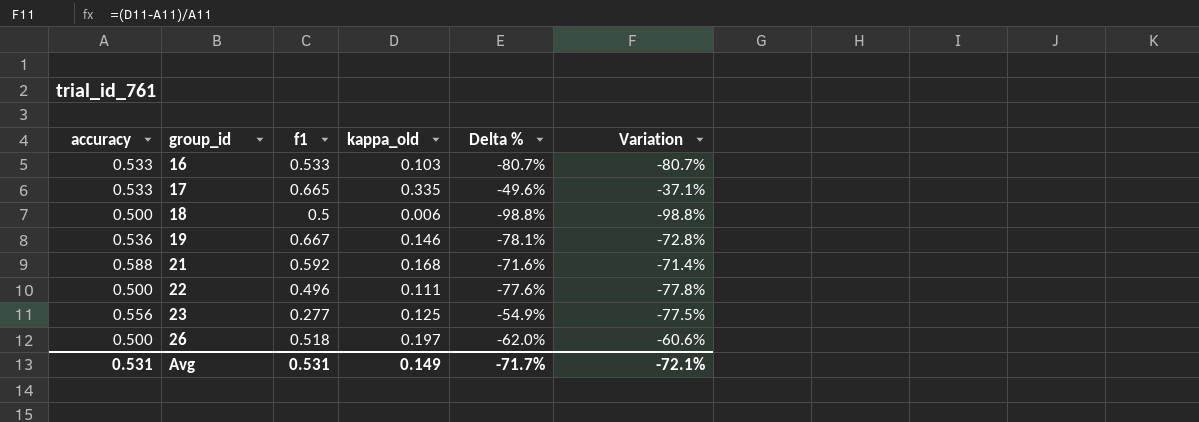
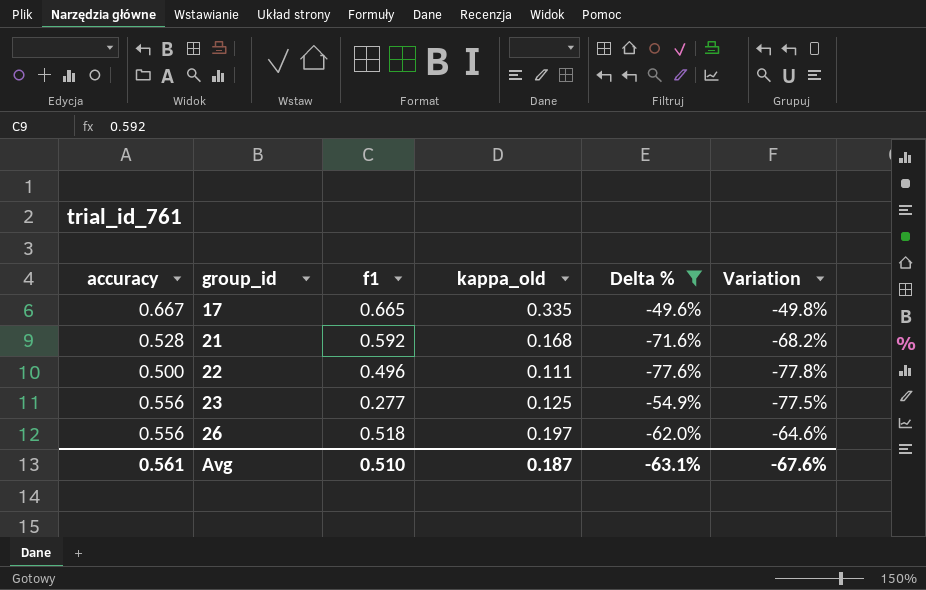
filter: none -> Delta % >= -77.6%
17 | accuracy: 0.533 -> 0.667
17 | Variation: -37.1% -> -49.8%
21 | accuracy: 0.588 -> 0.528
21 | Variation: -71.4% -> -68.2%
26 | accuracy: 0.500 -> 0.556
26 | Variation: -60.6% -> -64.6%
Avg | accuracy: 0.531 -> 0.561
Avg | f1: 0.531 -> 0.510
Avg | kappa_old: 0.149 -> 0.187
Avg | Delta %: -71.7% -> -63.1%
Avg | Variation: -72.1% -> -67.6%

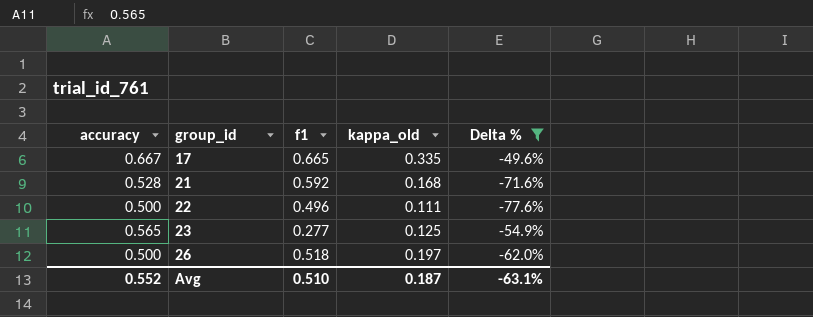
column Variation | formula: ([kappa_old] - [accuracy]) / [accuracy] -> none
23 | accuracy: 0.556 -> 0.565
26 | accuracy: 0.556 -> 0.500
Avg | accuracy: 0.561 -> 0.552

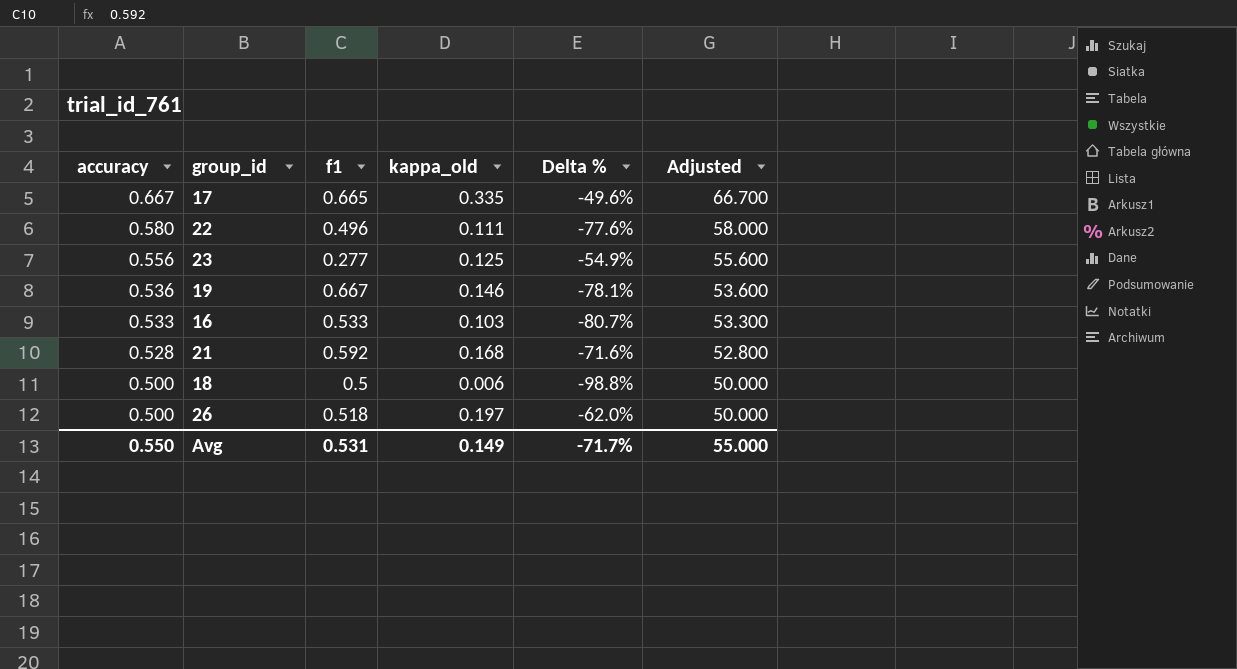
filter: Delta % >= -77.6% -> none
row order: group_id ascending -> accuracy descending
column Adjusted | formula: none -> [accuracy] * 100
22 | accuracy: 0.500 -> 0.580
23 | accuracy: 0.565 -> 0.556
Avg | accuracy: 0.552 -> 0.550
Avg | f1: 0.510 -> 0.531
Avg | kappa_old: 0.187 -> 0.149
Avg | Delta %: -63.1% -> -71.7%

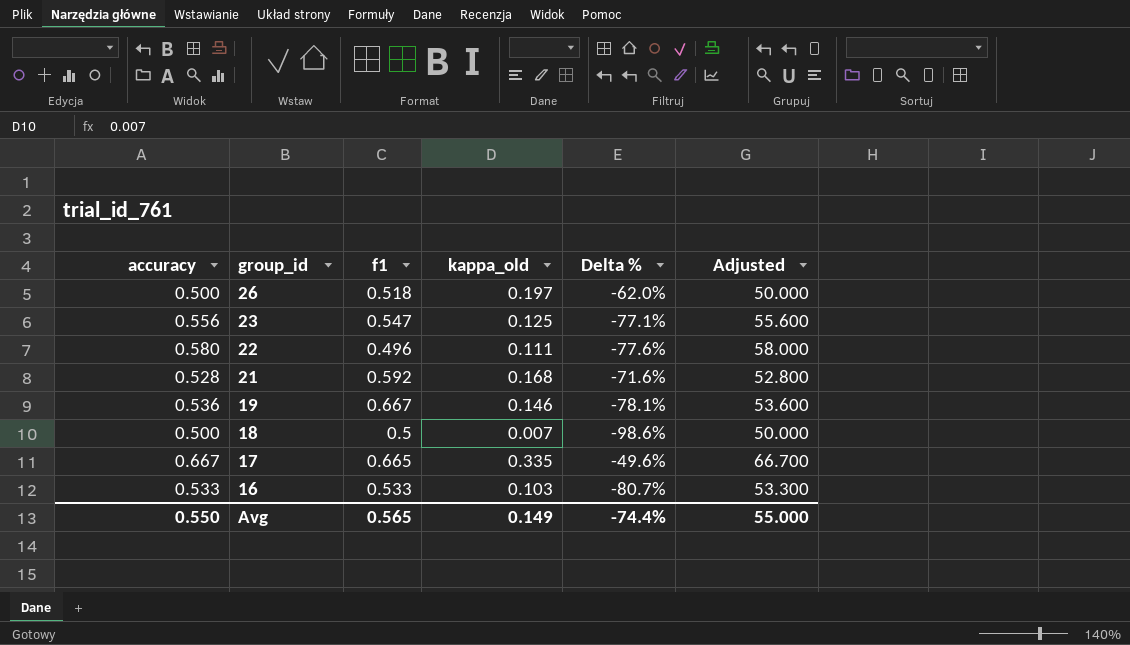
row order: accuracy descending -> group_id descending
23 | f1: 0.277 -> 0.547
23 | Delta %: -54.9% -> -77.1%
18 | kappa_old: 0.006 -> 0.007
18 | Delta %: -98.8% -> -98.6%
Avg | f1: 0.531 -> 0.565
Avg | Delta %: -71.7% -> -74.4%

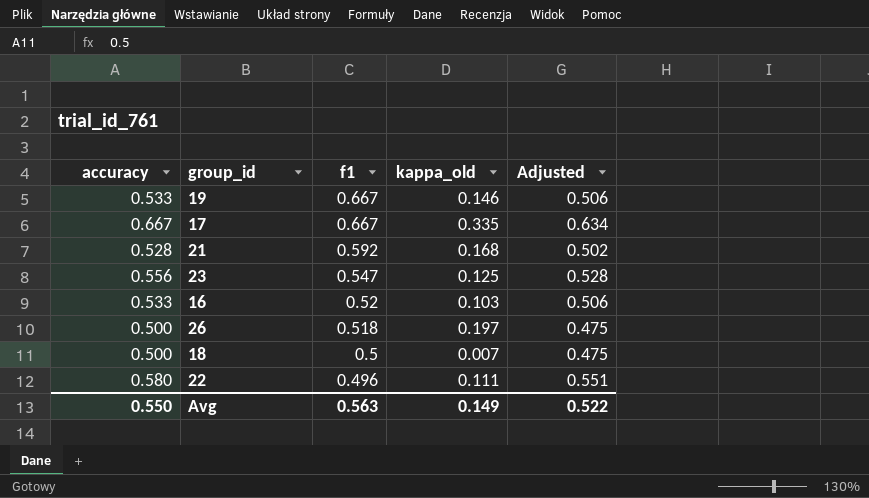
row order: group_id descending -> f1 descending
column Delta % | formula: ([kappa_old] - [f1]) / [f1] -> none
column Adjusted | formula: [accuracy] * 100 -> [accuracy] * 0.95
19 | accuracy: 0.536 -> 0.533
17 | f1: 0.665 -> 0.667
16 | f1: 0.533 -> 0.52
Avg | f1: 0.565 -> 0.563
Avg | Adjusted: 55.000 -> 0.522

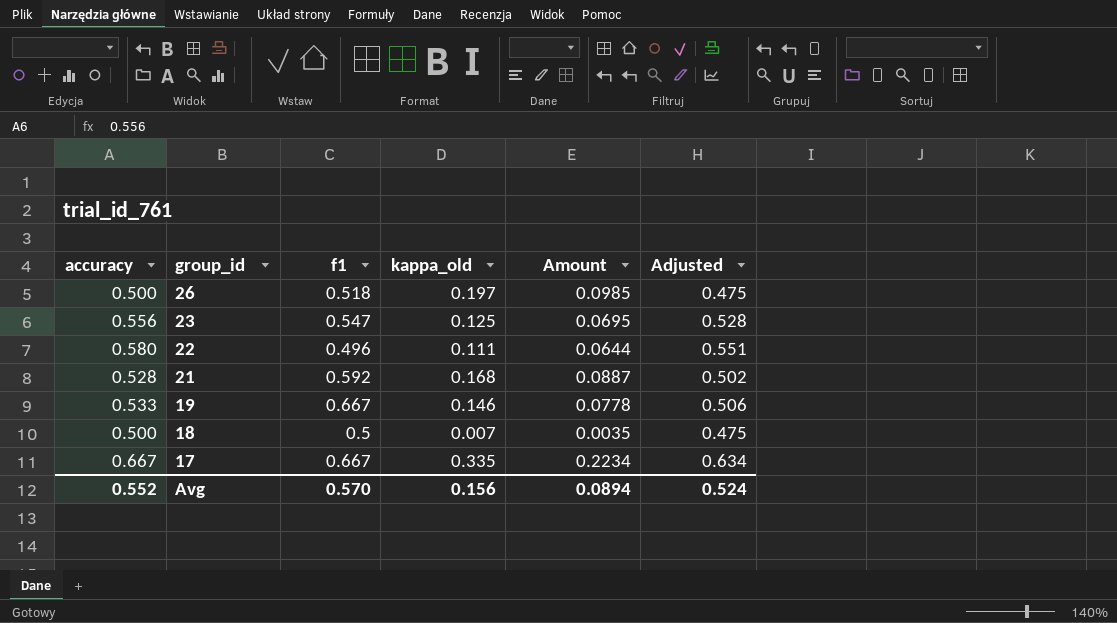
row order: f1 descending -> group_id descending
column Amount | formula: none -> [accuracy] * [kappa_old]
row 16: 0.533 | 0.52 | 0.103 | 0.506 -> none
Avg | accuracy: 0.550 -> 0.552
Avg | f1: 0.563 -> 0.570
Avg | kappa_old: 0.149 -> 0.156
Avg | Adjusted: 0.522 -> 0.524

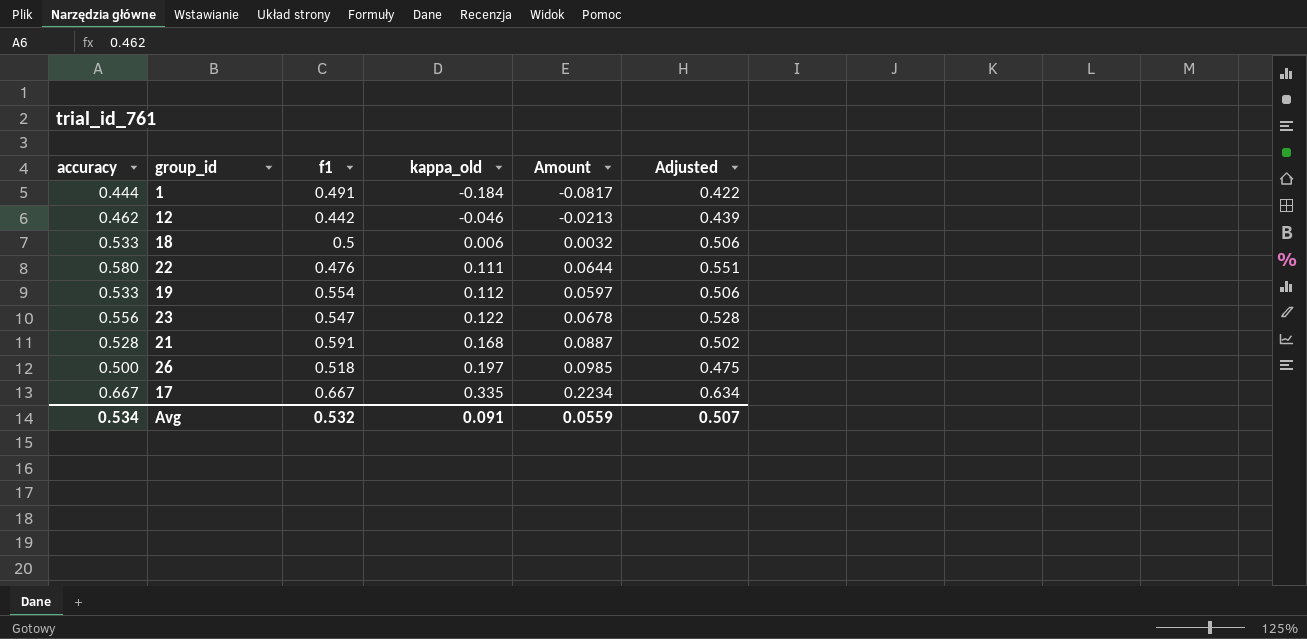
row order: group_id descending -> kappa_old ascending
row 1: none -> 0.444 | 0.491 | -0.184 | -0.0817 | 0.422
row 12: none -> 0.462 | 0.442 | -0.046 | -0.0213 | 0.439
18 | accuracy: 0.500 -> 0.533
18 | kappa_old: 0.007 -> 0.006
18 | Amount: 0.0035 -> 0.0032
18 | Adjusted: 0.475 -> 0.506
22 | f1: 0.496 -> 0.476
19 | f1: 0.667 -> 0.554
19 | kappa_old: 0.146 -> 0.112
19 | Amount: 0.0778 -> 0.0597
23 | kappa_old: 0.125 -> 0.122
23 | Amount: 0.0695 -> 0.0678
21 | f1: 0.592 -> 0.591
Avg | accuracy: 0.552 -> 0.534
Avg | f1: 0.570 -> 0.532
Avg | kappa_old: 0.156 -> 0.091
Avg | Amount: 0.0894 -> 0.0559
Avg | Adjusted: 0.524 -> 0.507

